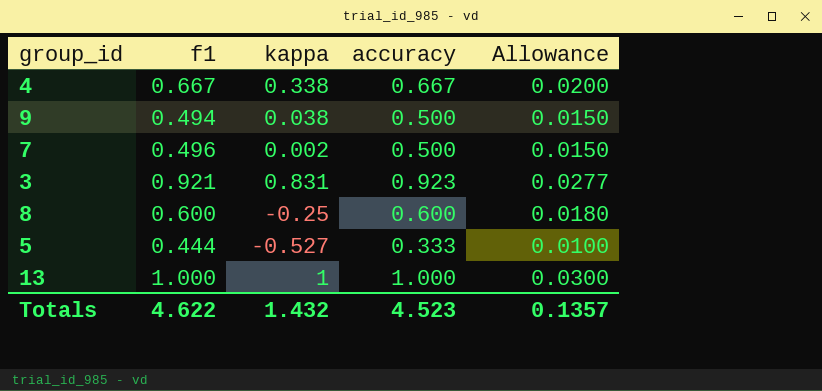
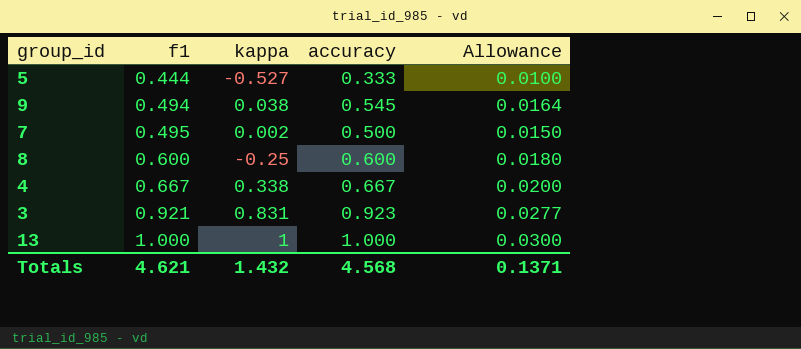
row order: none -> f1 ascending
9 | accuracy: 0.500 -> 0.545
9 | Allowance: 0.0150 -> 0.0164
7 | f1: 0.496 -> 0.495
Totals | f1: 4.622 -> 4.621
Totals | accuracy: 4.523 -> 4.568
Totals | Allowance: 0.1357 -> 0.1371

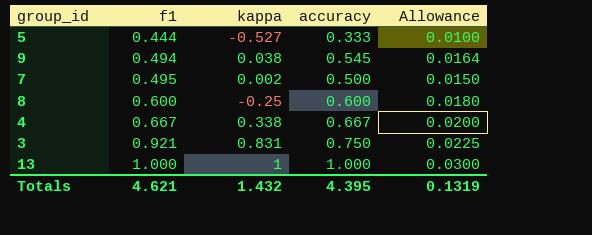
3 | accuracy: 0.923 -> 0.750
3 | Allowance: 0.0277 -> 0.0225
Totals | accuracy: 4.568 -> 4.395
Totals | Allowance: 0.1371 -> 0.1319

